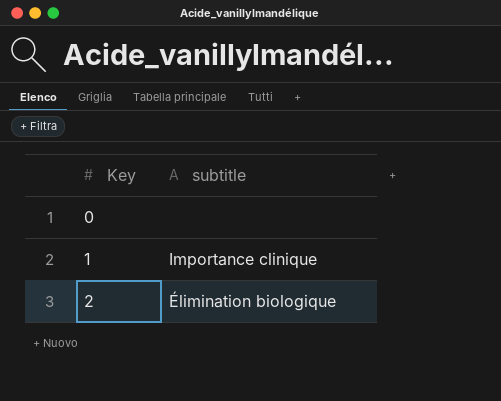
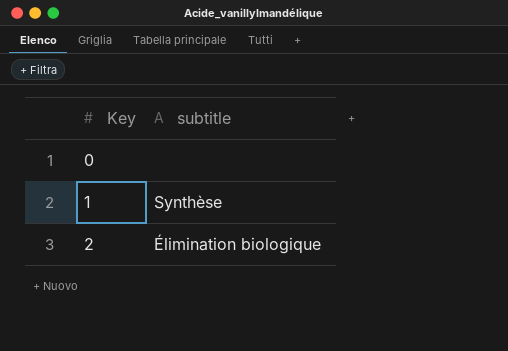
1 | subtitle: Importance clinique -> Synthèse

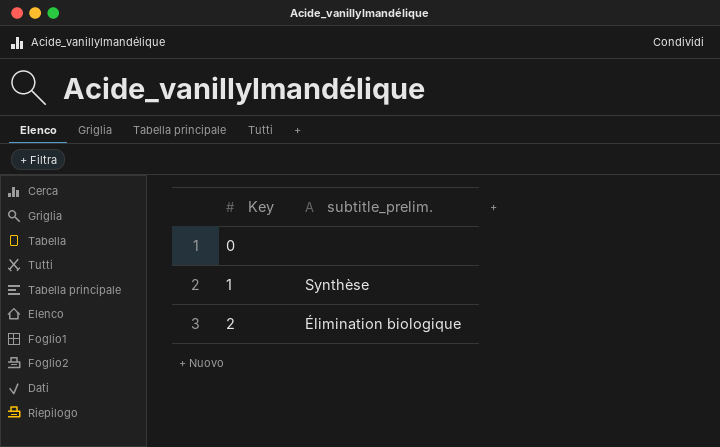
column name: subtitle -> subtitle_prelim.

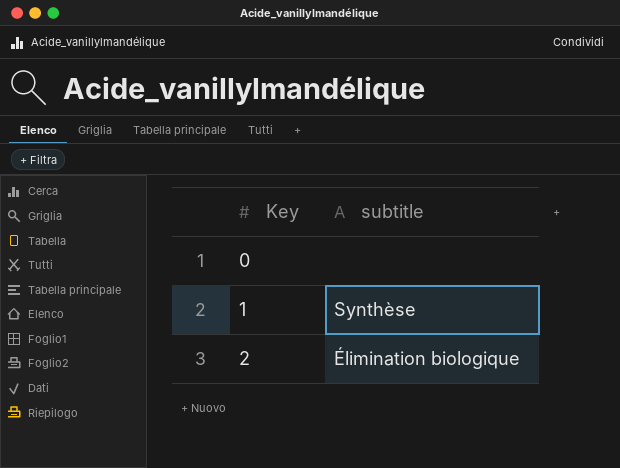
column name: subtitle_prelim. -> subtitle

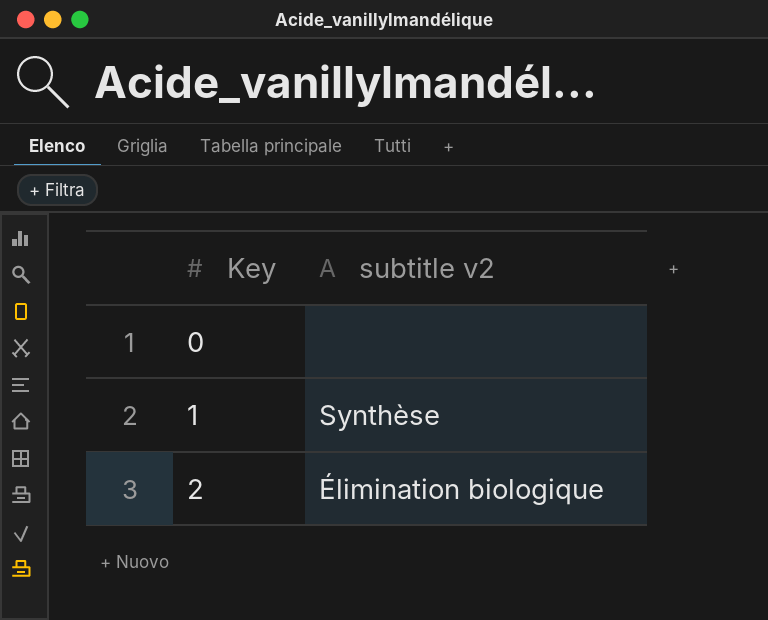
column name: subtitle -> subtitle v2

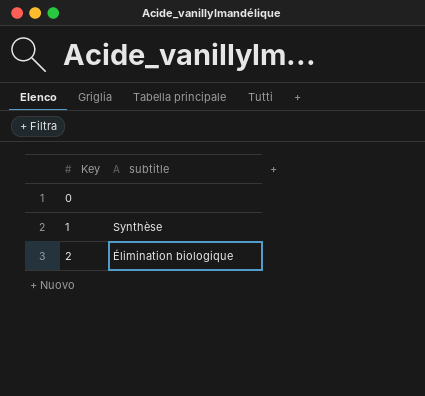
column name: subtitle v2 -> subtitle

